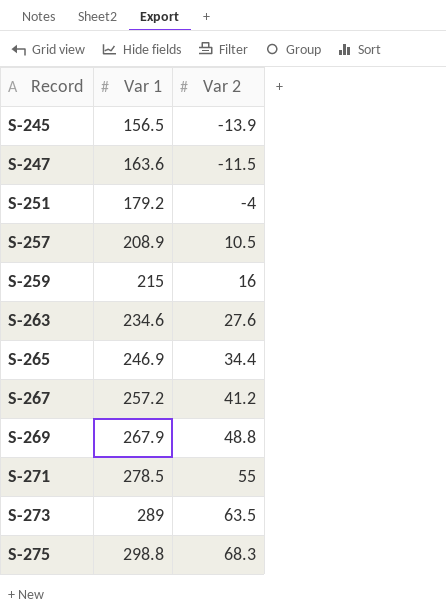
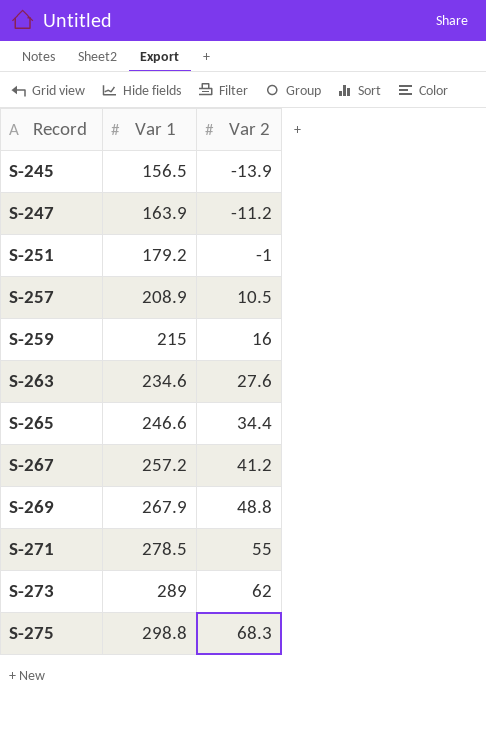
S-247 | Var 1: 163.6 -> 163.9
S-247 | Var 2: -11.5 -> -11.2
S-251 | Var 2: -4 -> -1
S-265 | Var 1: 246.9 -> 246.6
S-273 | Var 2: 63.5 -> 62

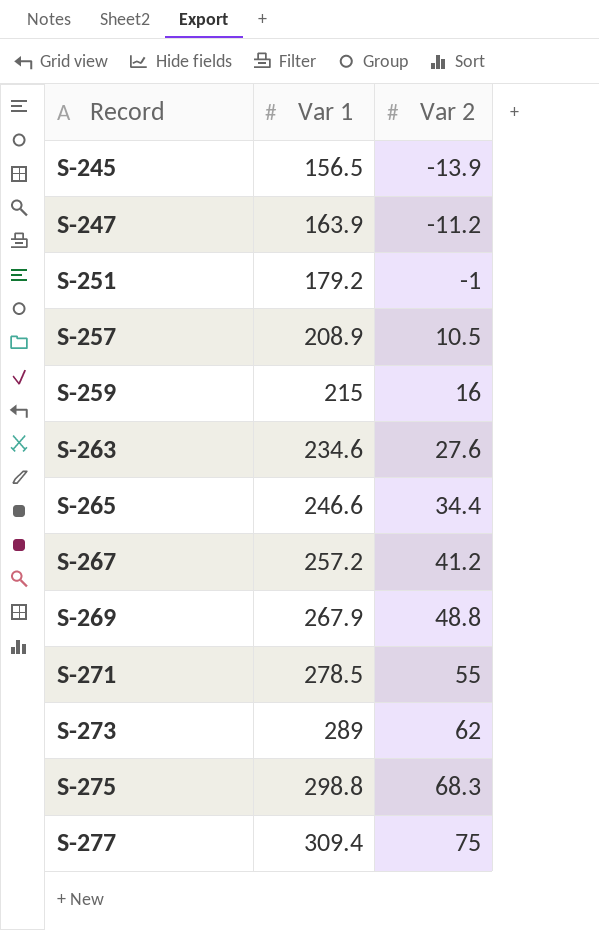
row S-277: none -> 309.4 | 75

